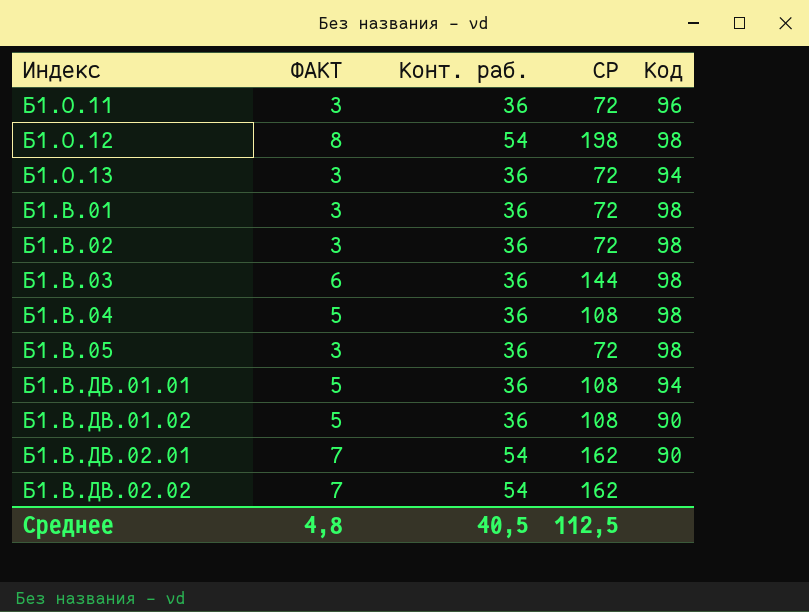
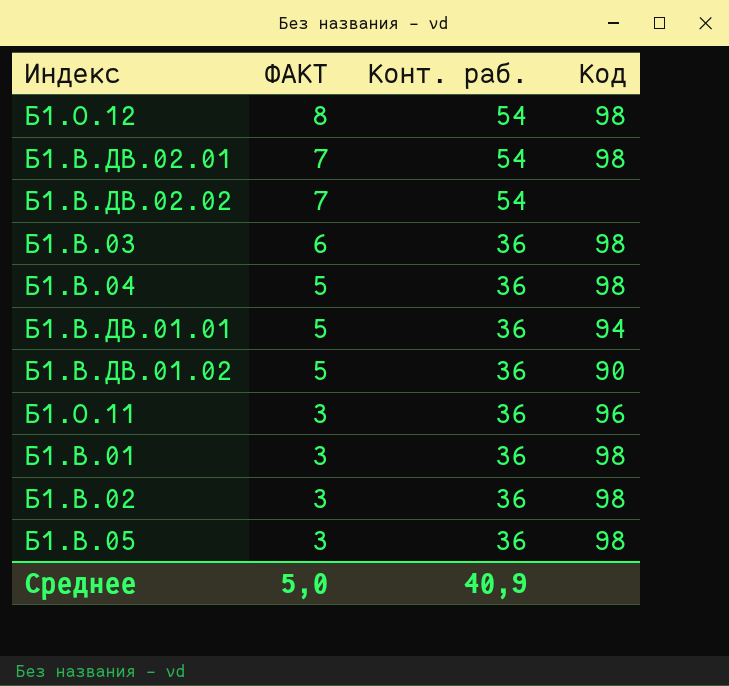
row order: none -> ФАКТ descending
column СР | position: 4 -> none
row Б1.О.13: 3 | 36 | 72 | 94 -> none
Б1.В.ДВ.02.01 | Код: 90 -> 98
Среднее | ФАКТ: 4,8 -> 5,0
Среднее | Конт. раб.: 40,5 -> 40,9

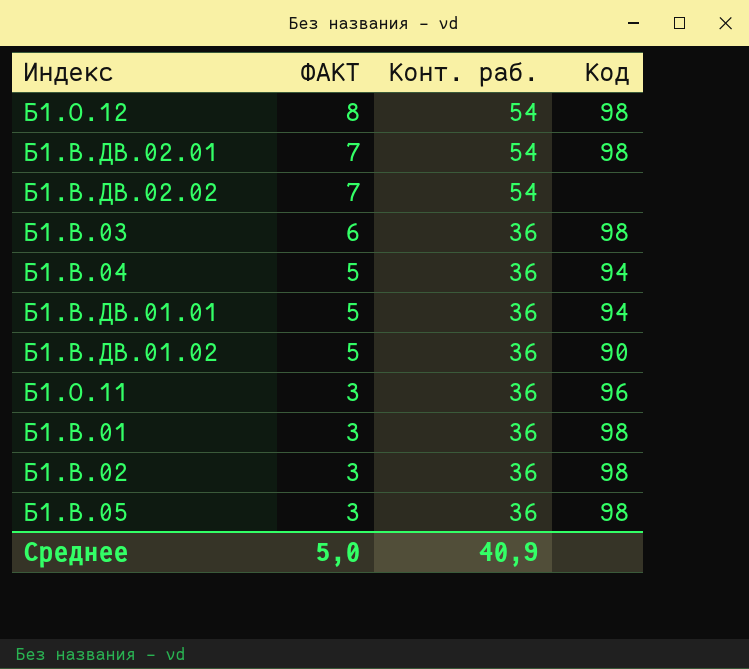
Б1.В.04 | Код: 98 -> 94

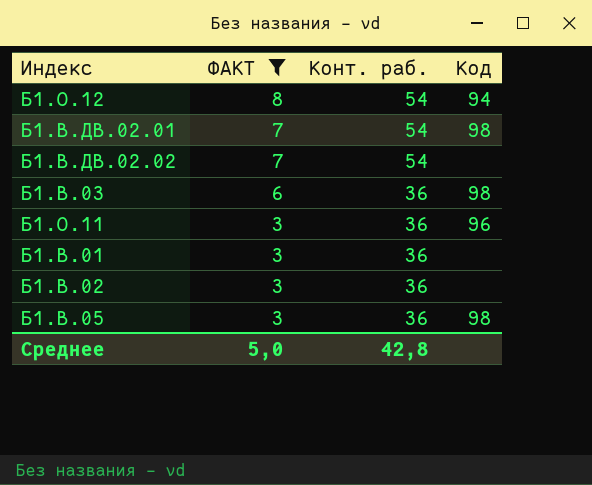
filter: none -> ФАКТ != 5
Б1.О.12 | Код: 98 -> 94
Б1.В.01 | Код: 98 -> none
Б1.В.02 | Код: 98 -> none
Среднее | Конт. раб.: 40,9 -> 42,8

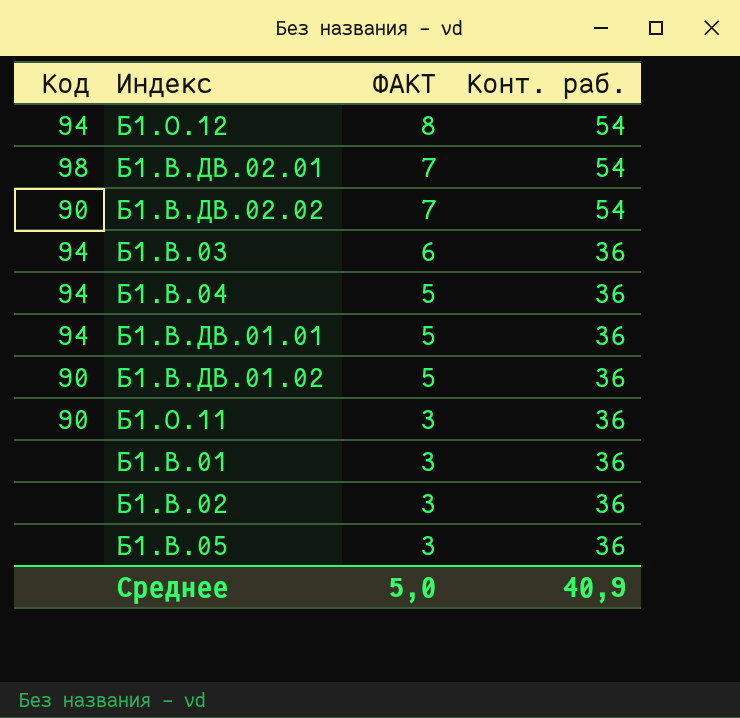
filter: ФАКТ != 5 -> none
column Код | position: 4 -> 1
Б1.В.ДВ.02.02 | Код: none -> 90
Б1.В.03 | Код: 98 -> 94
Б1.О.11 | Код: 96 -> 90
Б1.В.05 | Код: 98 -> none
Среднее | Конт. раб.: 42,8 -> 40,9

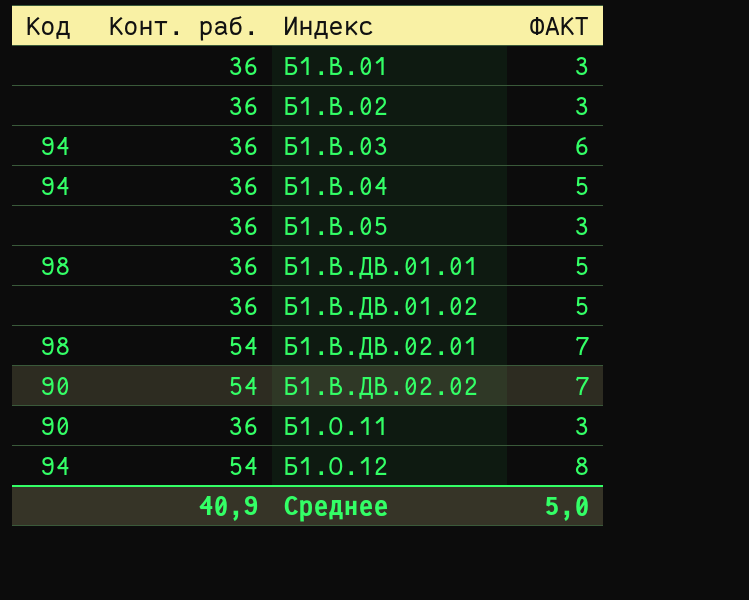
row order: ФАКТ descending -> Индекс ascending
column Конт. раб. | position: 4 -> 2
Б1.В.ДВ.01.01 | Код: 94 -> 98
Б1.В.ДВ.01.02 | Код: 90 -> none

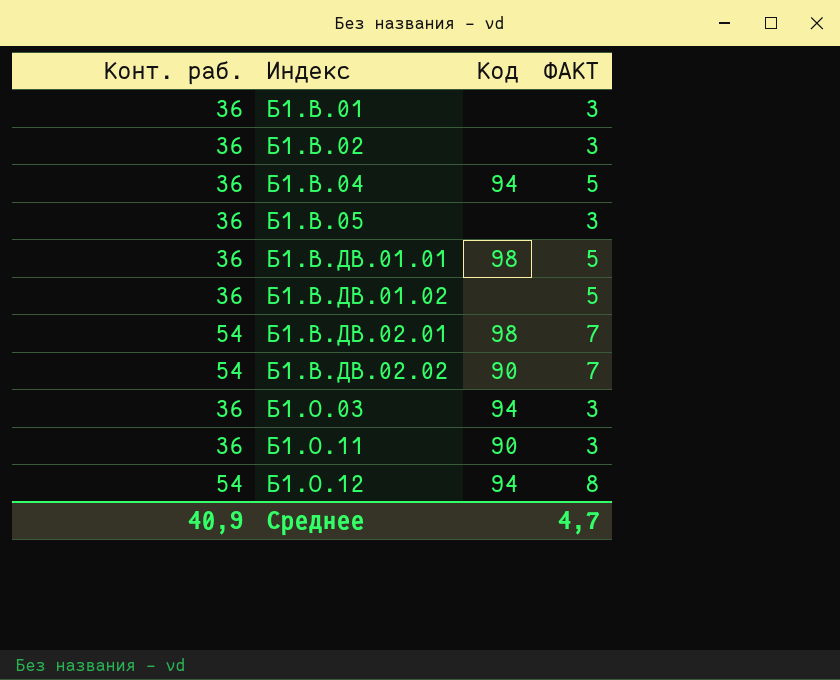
column Код | position: 1 -> 3
row Б1.В.03: 94 | 36 | 6 -> none
row Б1.О.03: none -> 36 | 94 | 3
Среднее | ФАКТ: 5,0 -> 4,7

